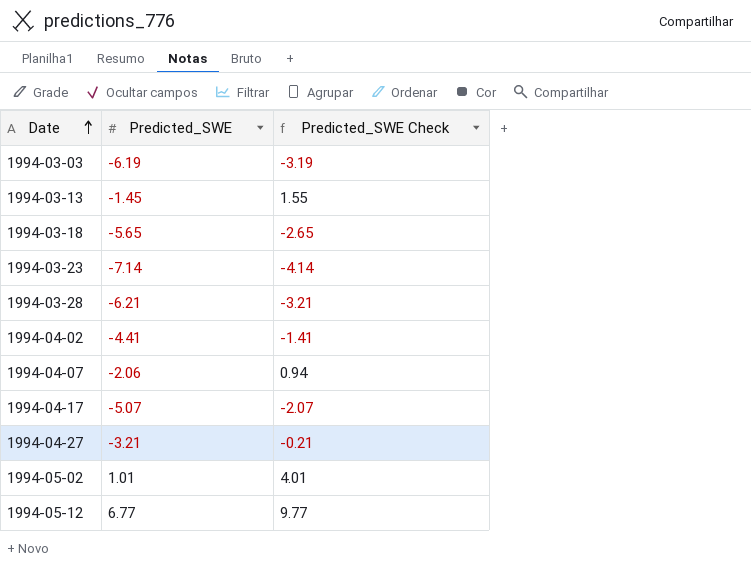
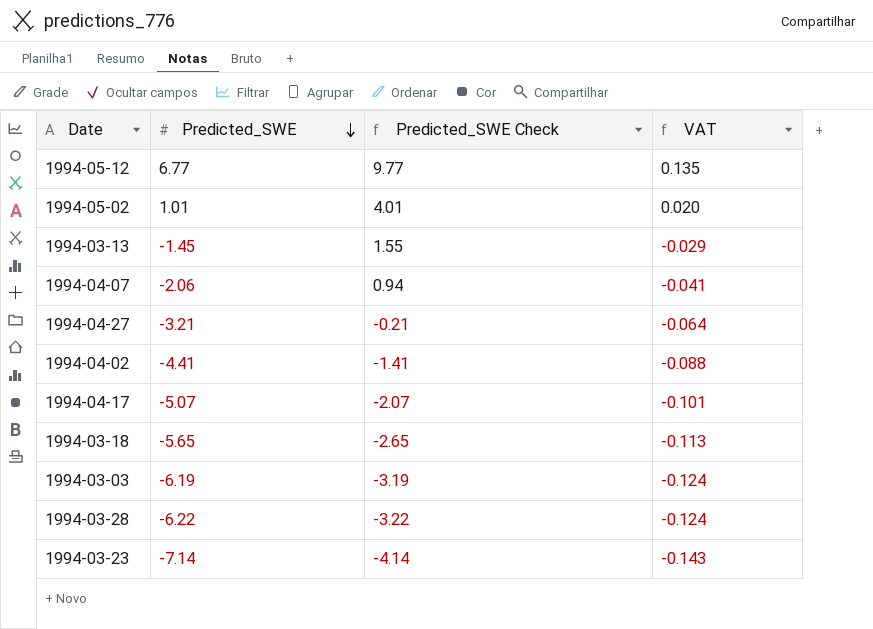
row order: Date ascending -> Predicted_SWE descending
column VAT | formula: none -> [Predicted_SWE] * 0.02
1994-03-28 | Predicted_SWE: -6.21 -> -6.22
1994-03-28 | Predicted_SWE Check: -3.21 -> -3.22

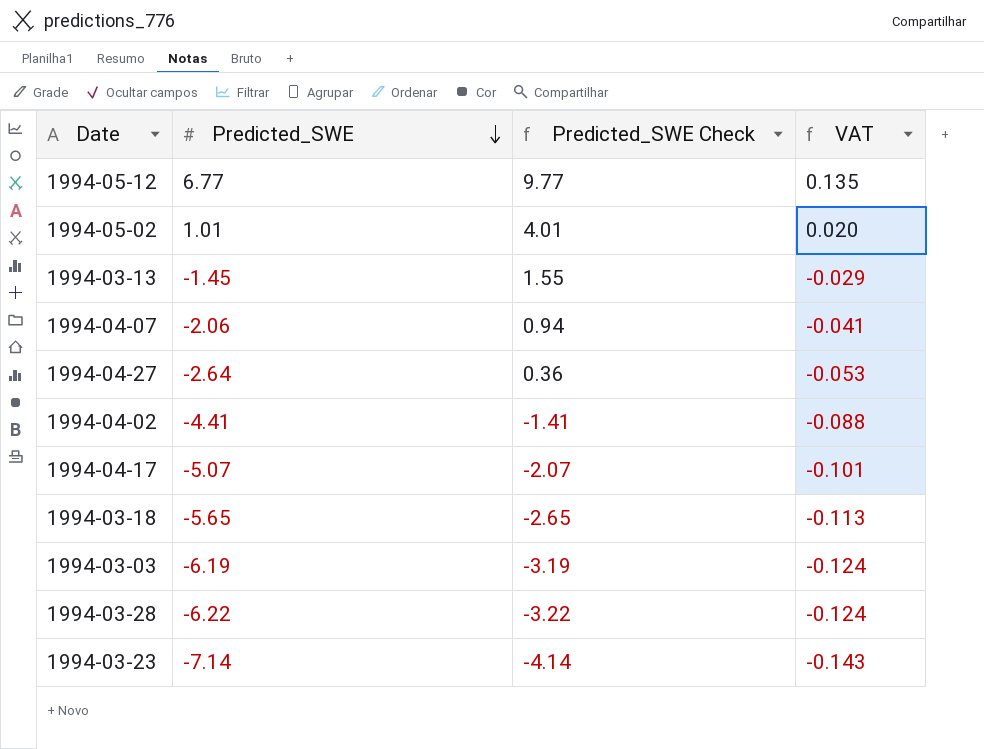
1994-04-27 | Predicted_SWE: -3.21 -> -2.64
1994-04-27 | Predicted_SWE Check: -0.21 -> 0.36
1994-04-27 | VAT: -0.064 -> -0.053

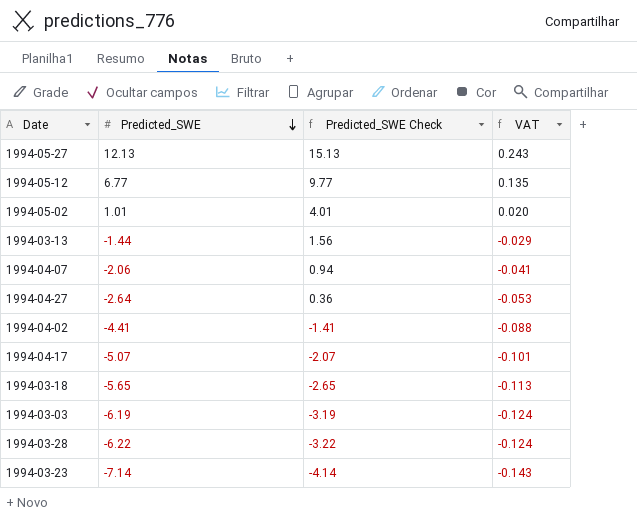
row 1994-05-27: none -> 12.13 | 15.13 | 0.243
1994-03-13 | Predicted_SWE: -1.45 -> -1.44
1994-03-13 | Predicted_SWE Check: 1.55 -> 1.56

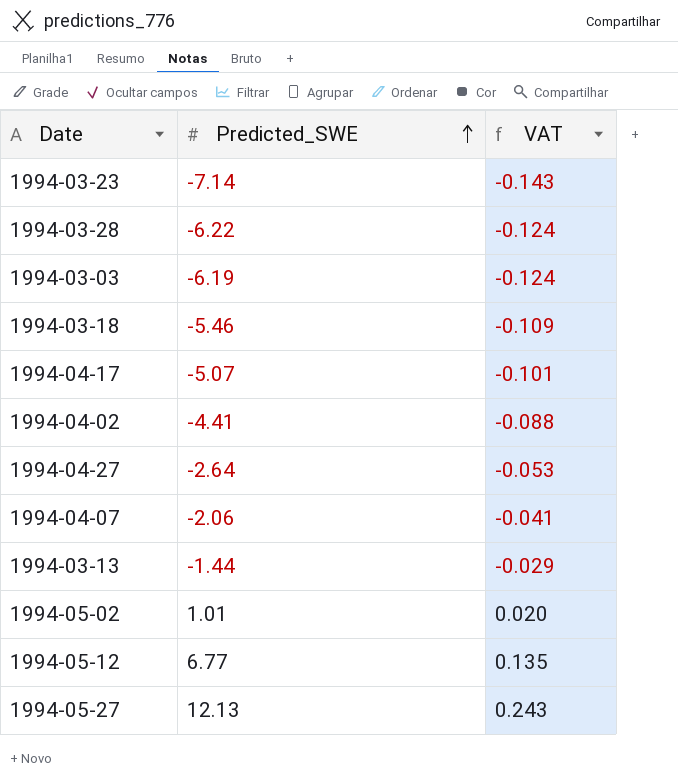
row order: Predicted_SWE descending -> Predicted_SWE ascending
column Predicted_SWE Check | formula: [Predicted_SWE] + 3 -> none
1994-03-18 | Predicted_SWE: -5.65 -> -5.46
1994-03-18 | VAT: -0.113 -> -0.109

